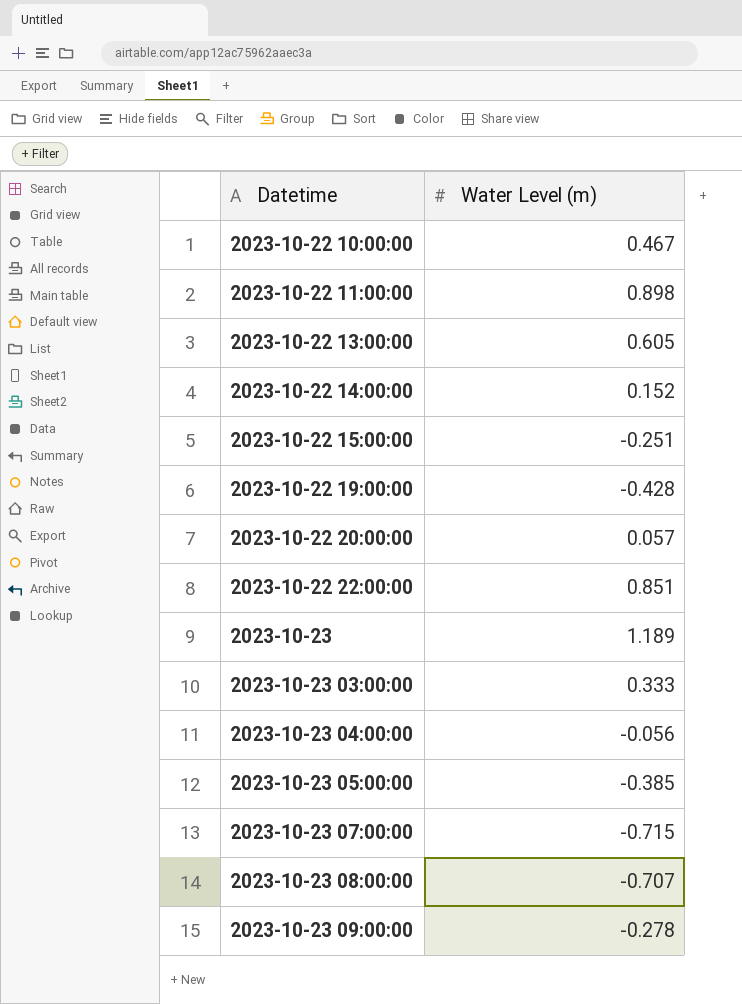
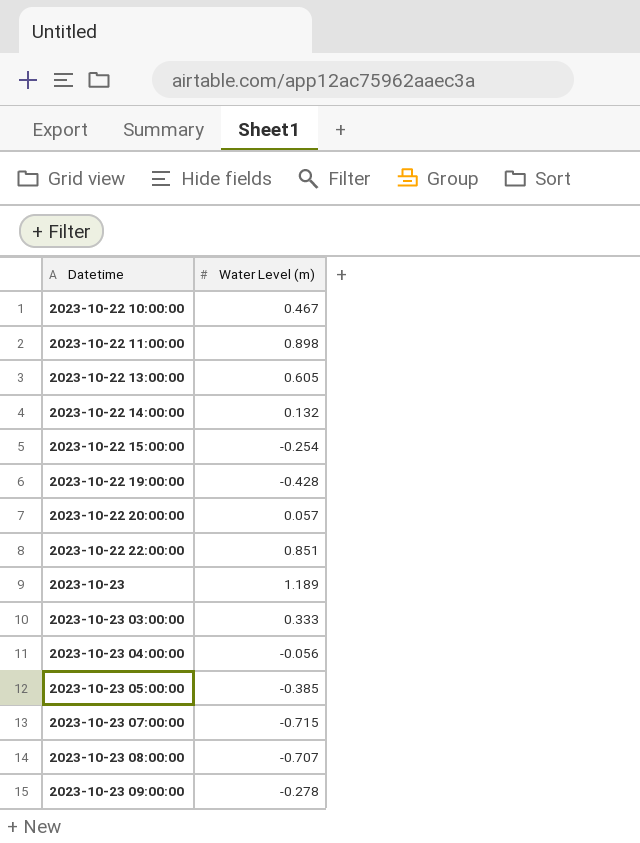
2023-10-22 14:00:00 | Water Level (m): 0.152 -> 0.132
2023-10-22 15:00:00 | Water Level (m): -0.251 -> -0.254

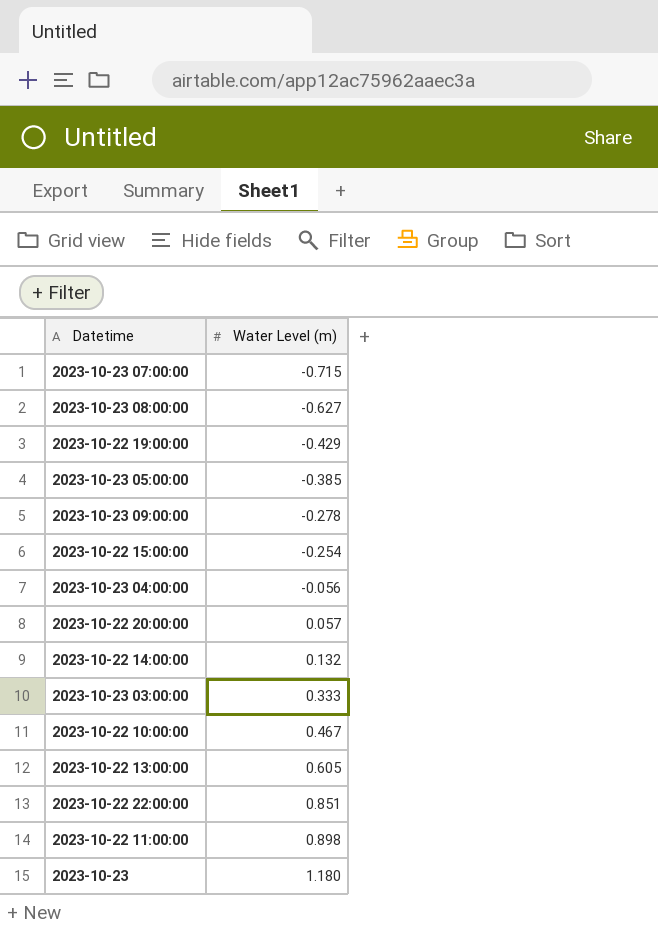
row order: Datetime ascending -> Water Level (m) ascending
2023-10-23 08:00:00 | Water Level (m): -0.707 -> -0.627
2023-10-22 19:00:00 | Water Level (m): -0.428 -> -0.429
2023-10-23 | Water Level (m): 1.189 -> 1.180

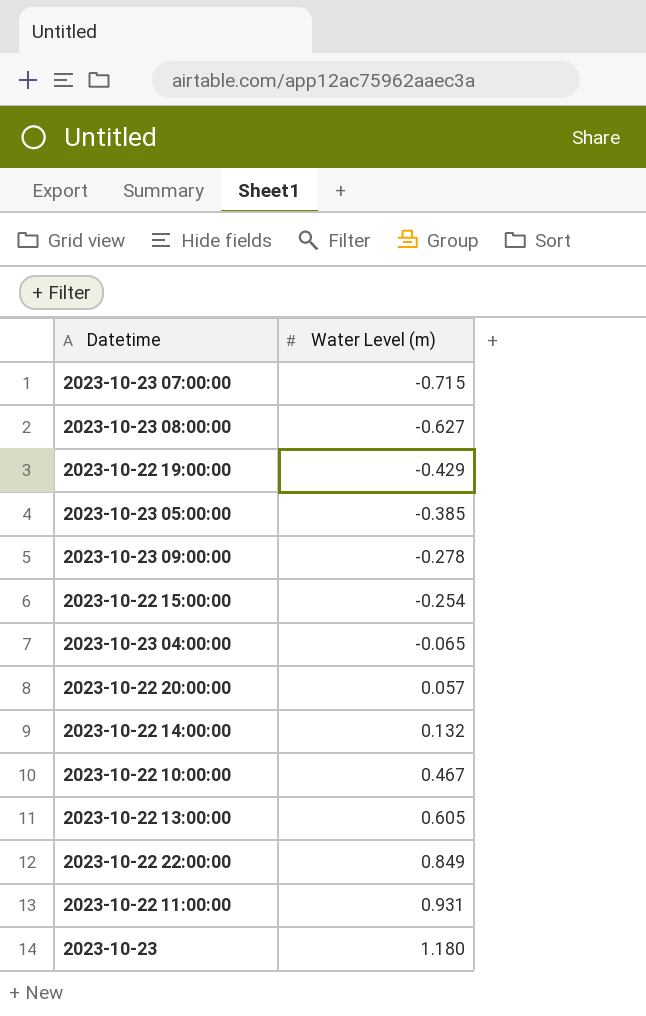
row 2023-10-23 03:00:00: 0.333 -> none
2023-10-23 04:00:00 | Water Level (m): -0.056 -> -0.065
2023-10-22 22:00:00 | Water Level (m): 0.851 -> 0.849
2023-10-22 11:00:00 | Water Level (m): 0.898 -> 0.931

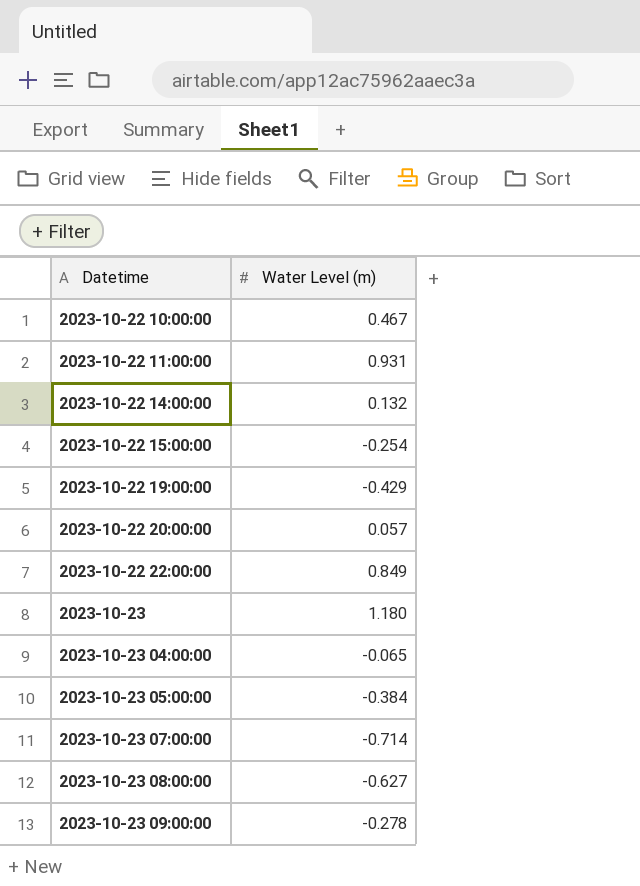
row order: Water Level (m) ascending -> Datetime ascending
row 2023-10-22 13:00:00: 0.605 -> none
2023-10-23 05:00:00 | Water Level (m): -0.385 -> -0.384
2023-10-23 07:00:00 | Water Level (m): -0.715 -> -0.714

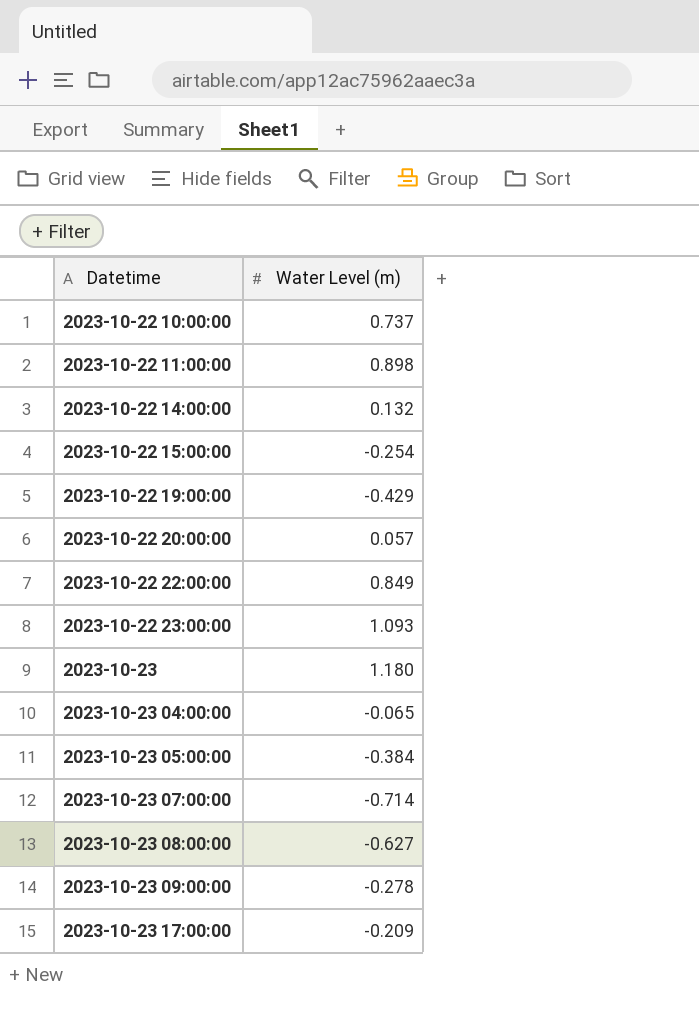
2023-10-22 10:00:00 | Water Level (m): 0.467 -> 0.737
2023-10-22 11:00:00 | Water Level (m): 0.931 -> 0.898
row 2023-10-22 23:00:00: none -> 1.093
row 2023-10-23 17:00:00: none -> -0.209

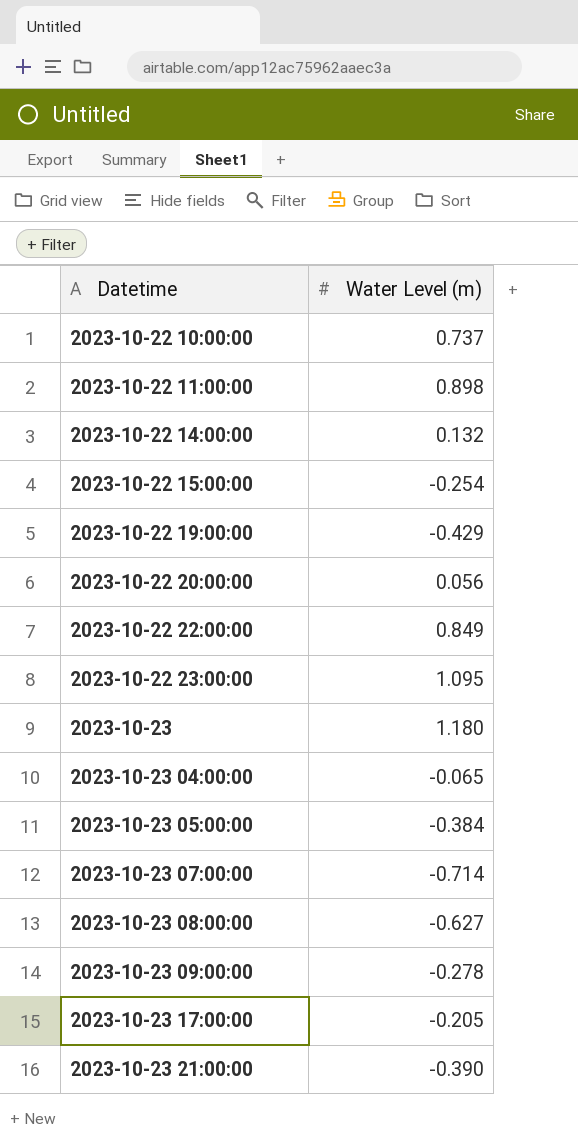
2023-10-22 20:00:00 | Water Level (m): 0.057 -> 0.056
2023-10-22 23:00:00 | Water Level (m): 1.093 -> 1.095
2023-10-23 17:00:00 | Water Level (m): -0.209 -> -0.205
row 2023-10-23 21:00:00: none -> -0.390

